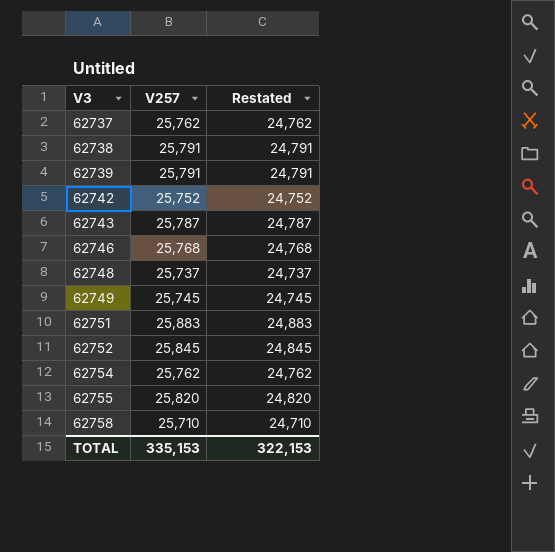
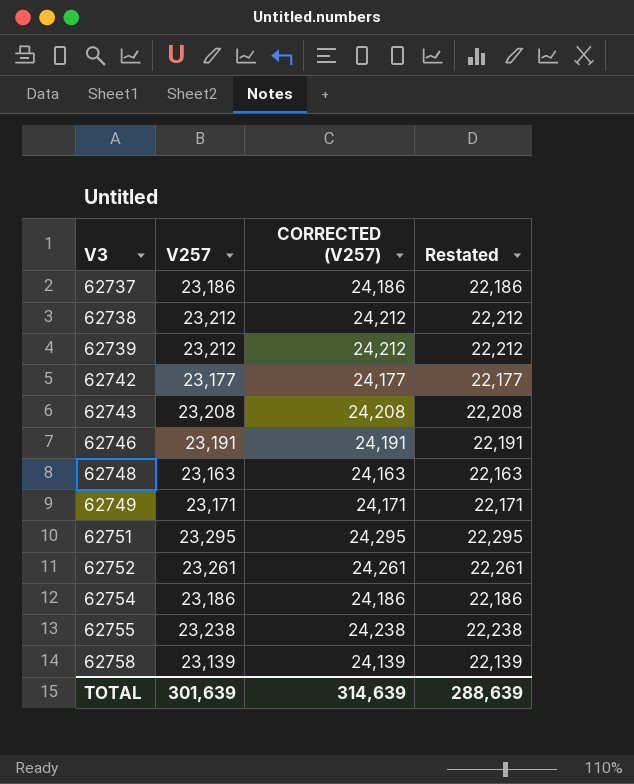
column CORRECTED (V257) | formula: none -> [V257] + 1000
62737 | V257: 25,762 -> 23,186
62737 | Restated: 24,762 -> 22,186
62738 | V257: 25,791 -> 23,212
62738 | Restated: 24,791 -> 22,212
62739 | V257: 25,791 -> 23,212
62739 | Restated: 24,791 -> 22,212
62742 | V257: 25,752 -> 23,177
62742 | Restated: 24,752 -> 22,177
62743 | V257: 25,787 -> 23,208
62743 | Restated: 24,787 -> 22,208
62746 | V257: 25,768 -> 23,191
62746 | Restated: 24,768 -> 22,191
62748 | V257: 25,737 -> 23,163
62748 | Restated: 24,737 -> 22,163
62749 | V257: 25,745 -> 23,171
62749 | Restated: 24,745 -> 22,171
62751 | V257: 25,883 -> 23,295
62751 | Restated: 24,883 -> 22,295
62752 | V257: 25,845 -> 23,261
62752 | Restated: 24,845 -> 22,261
62754 | V257: 25,762 -> 23,186
62754 | Restated: 24,762 -> 22,186
62755 | V257: 25,820 -> 23,238
62755 | Restated: 24,820 -> 22,238
62758 | V257: 25,710 -> 23,139
62758 | Restated: 24,710 -> 22,139
TOTAL | V257: 335,153 -> 301,639
TOTAL | Restated: 322,153 -> 288,639

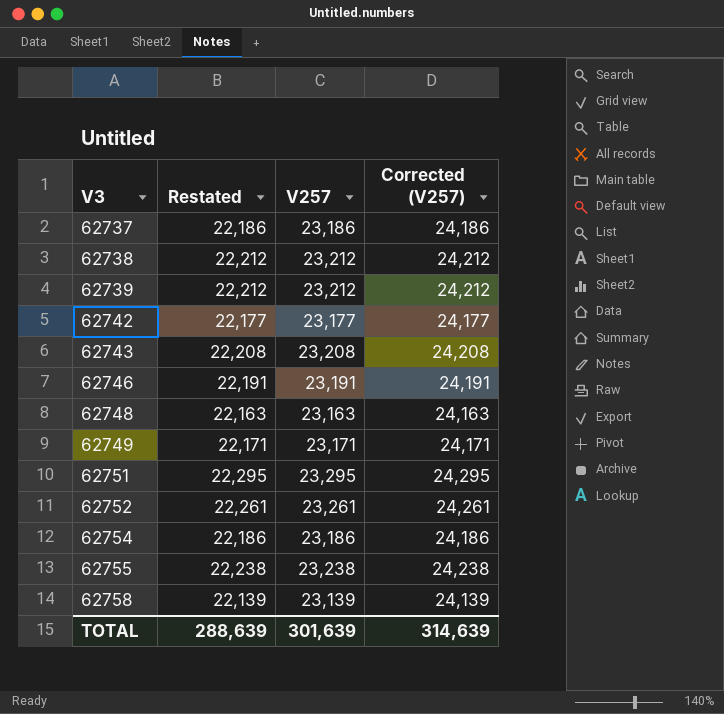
column Restated | position: 4 -> 2
column name: CORRECTED (V257) -> Corrected (V257)

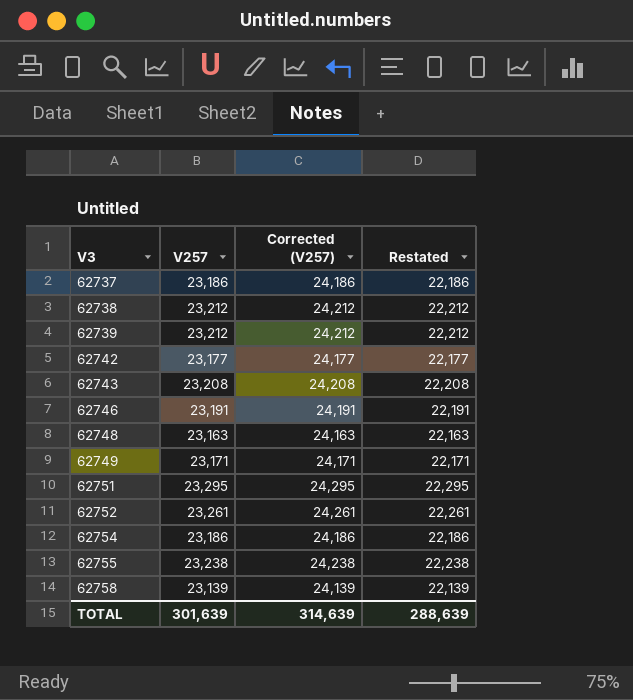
column Restated | position: 2 -> 4

